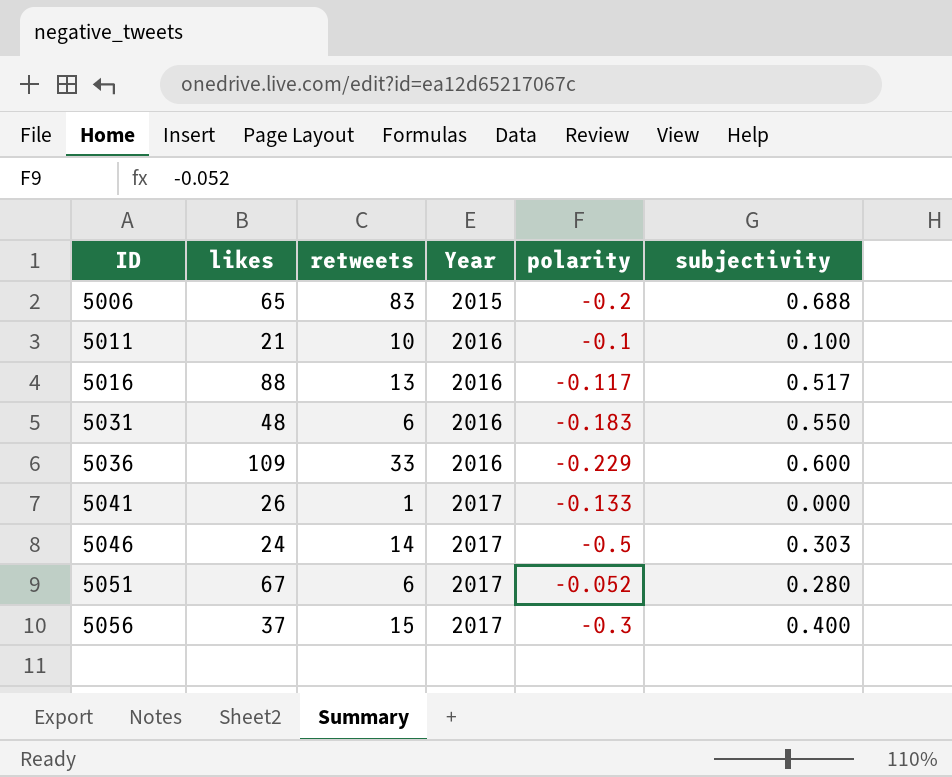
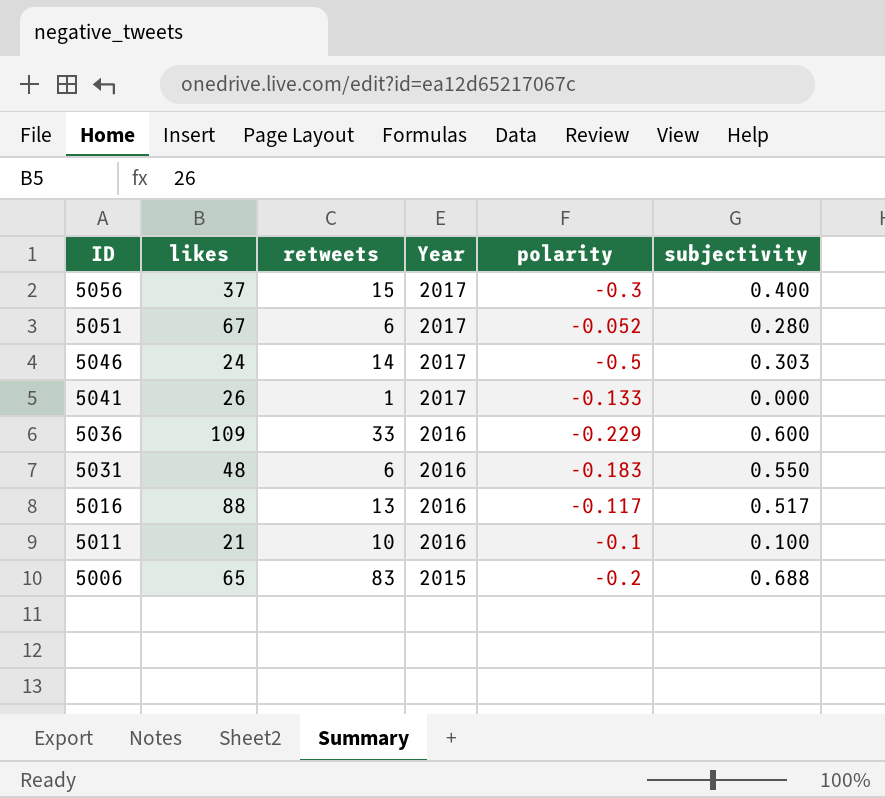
row order: ID ascending -> ID descending

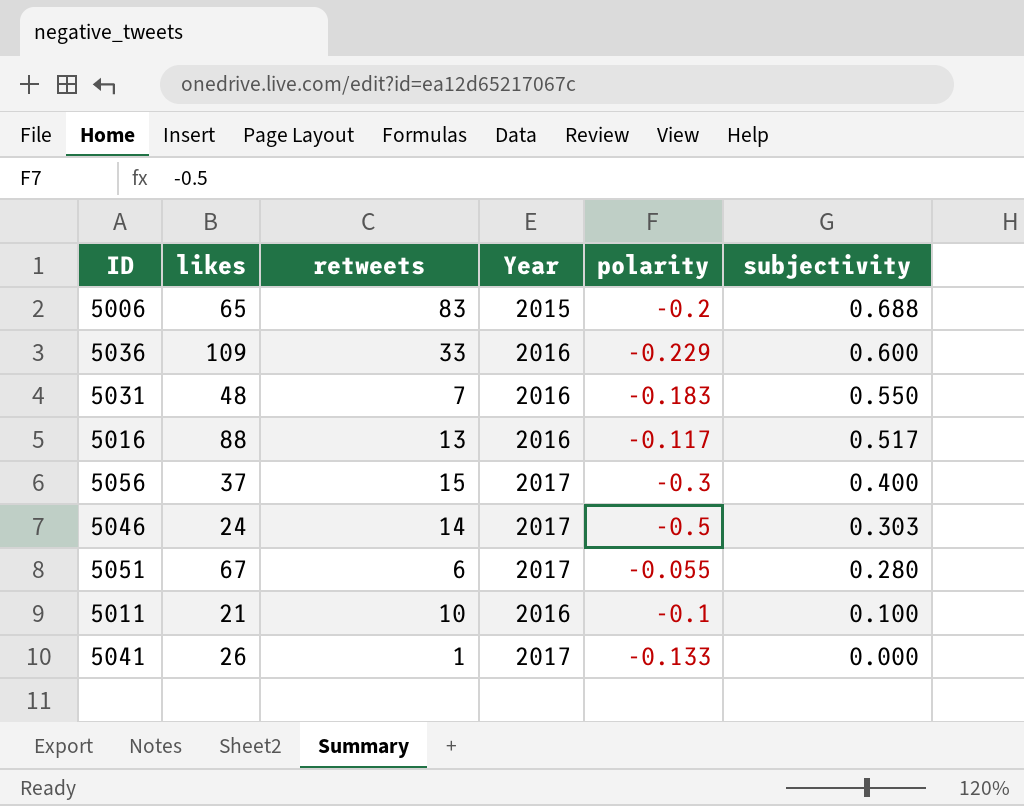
row order: ID descending -> subjectivity descending
5031 | retweets: 6 -> 7
5051 | polarity: -0.052 -> -0.055

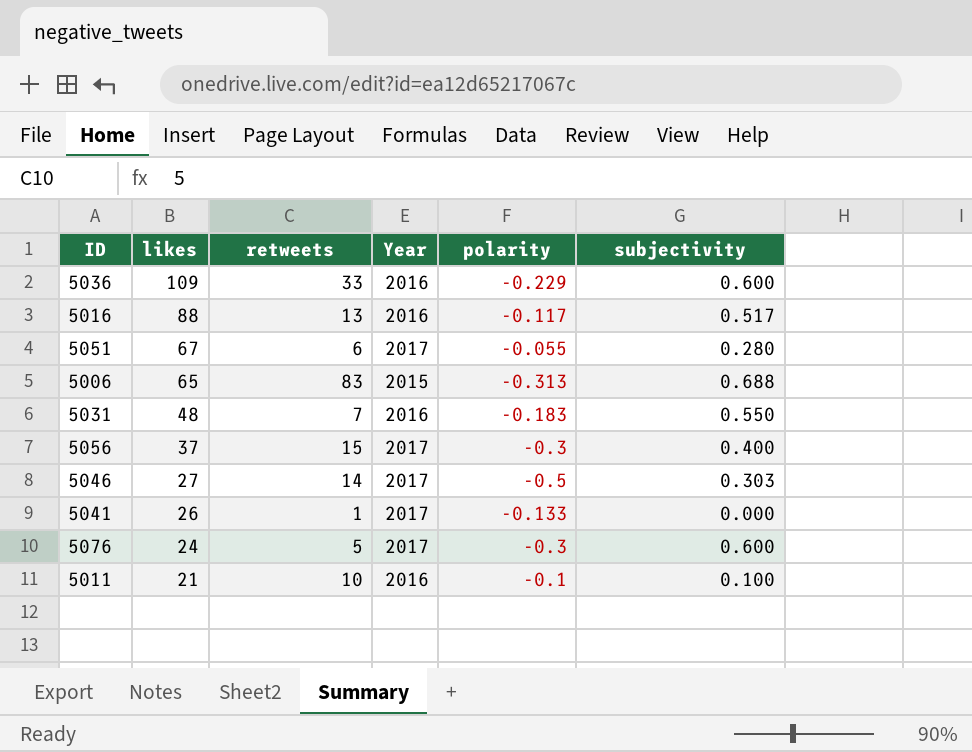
row order: subjectivity descending -> likes descending
5006 | polarity: -0.2 -> -0.313
5046 | likes: 24 -> 27
row 5076: none -> 24 | 5 | 2017 | -0.3 | 0.600

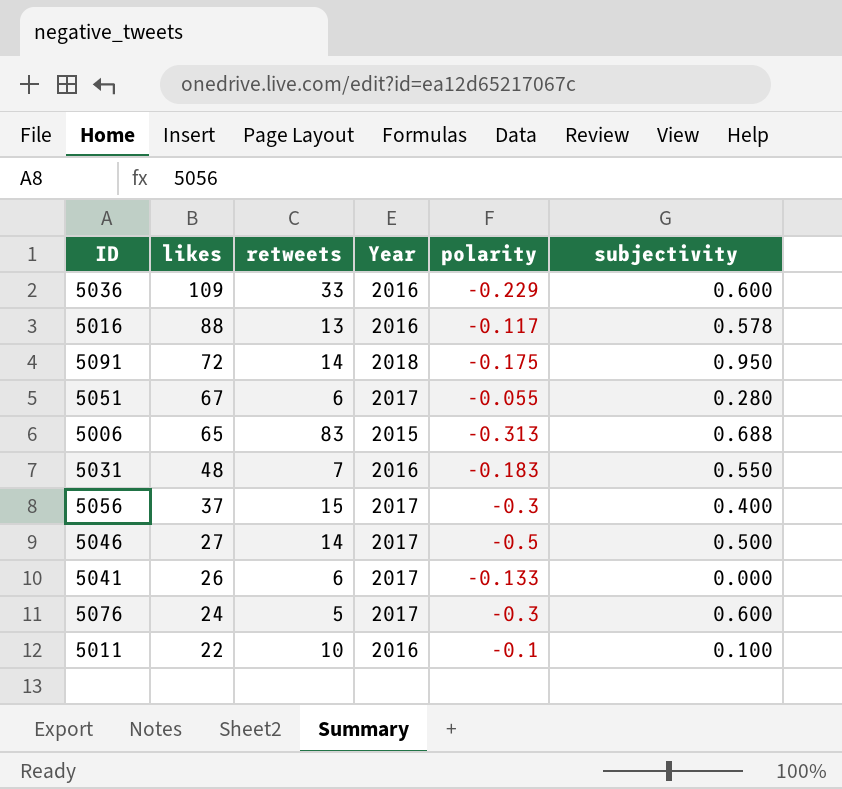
5016 | subjectivity: 0.517 -> 0.578
row 5091: none -> 72 | 14 | 2018 | -0.175 | 0.950
5046 | subjectivity: 0.303 -> 0.500
5041 | retweets: 1 -> 6
5011 | likes: 21 -> 22

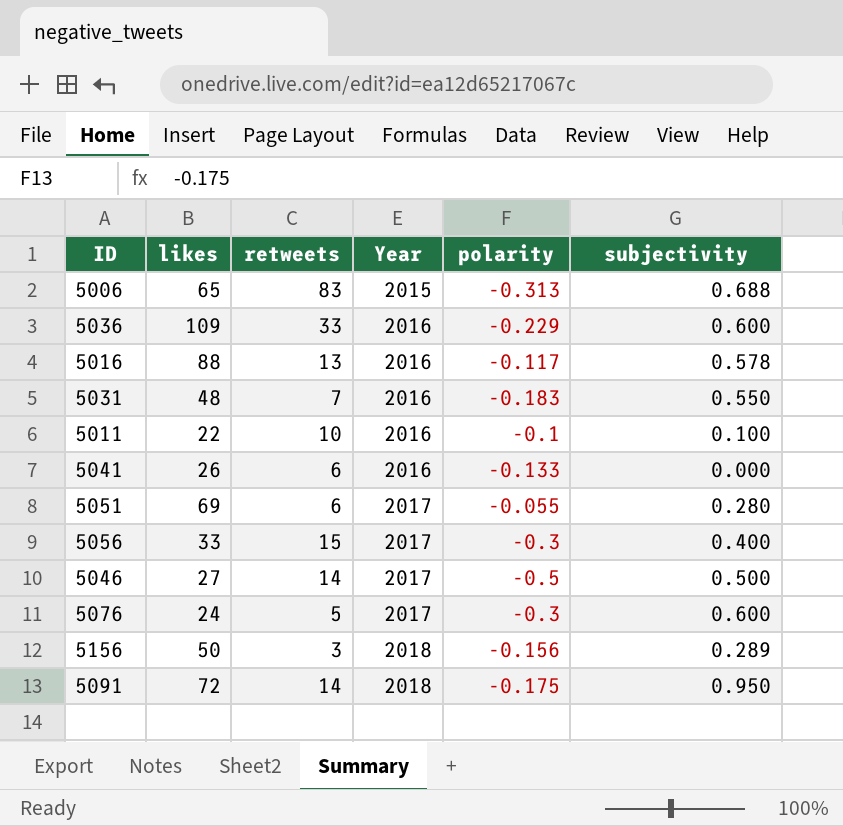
row order: likes descending -> Year ascending
5041 | Year: 2017 -> 2016
5051 | likes: 67 -> 69
5056 | likes: 37 -> 33
row 5156: none -> 50 | 3 | 2018 | -0.156 | 0.289

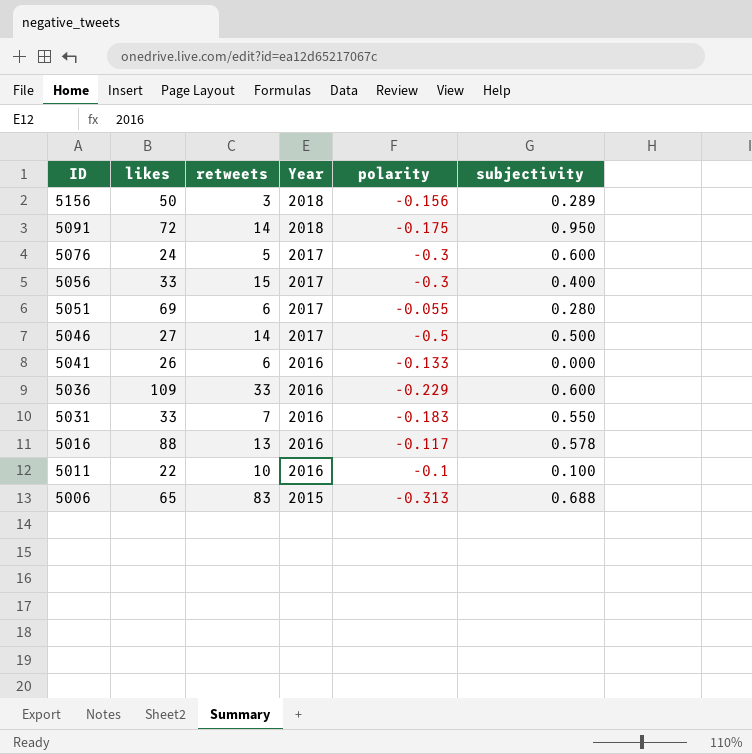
row order: Year ascending -> ID descending
5031 | likes: 48 -> 33

